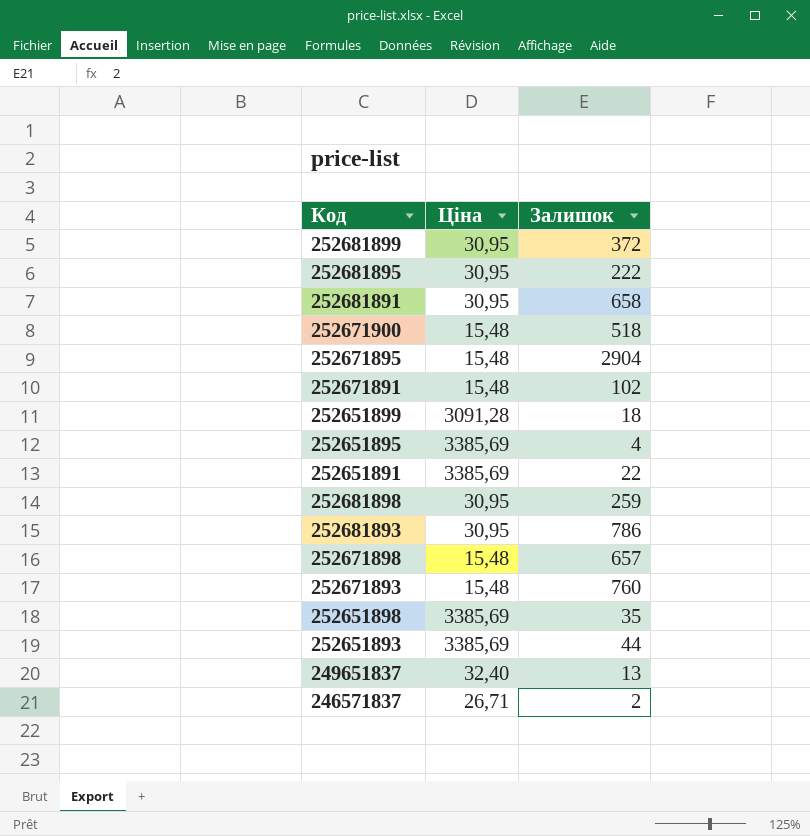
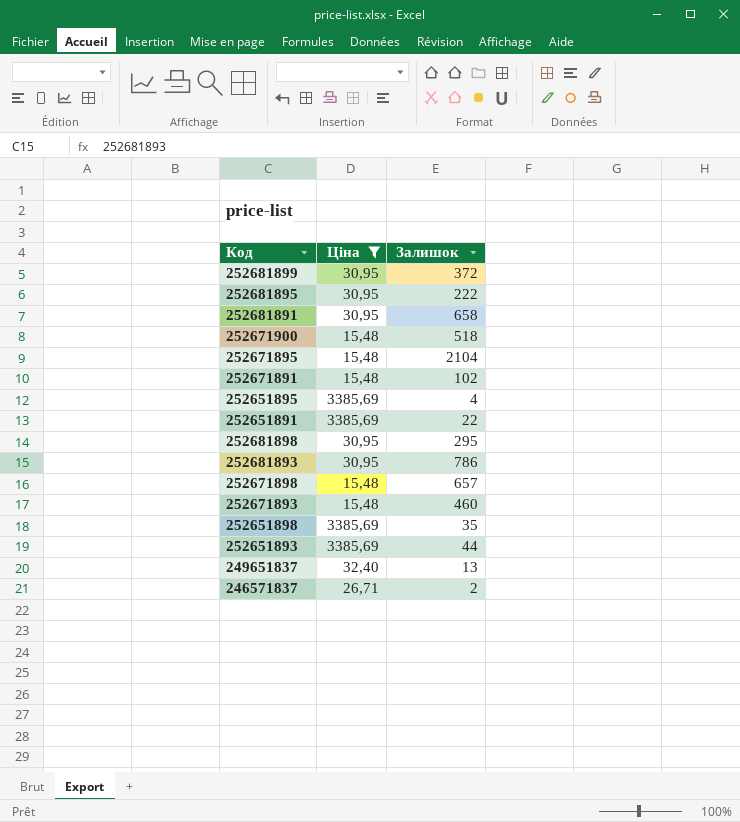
filter: none -> Ціна != 3091,28
252671895 | Залишок: 2904 -> 2104
252681898 | Залишок: 259 -> 295
252671893 | Залишок: 760 -> 460

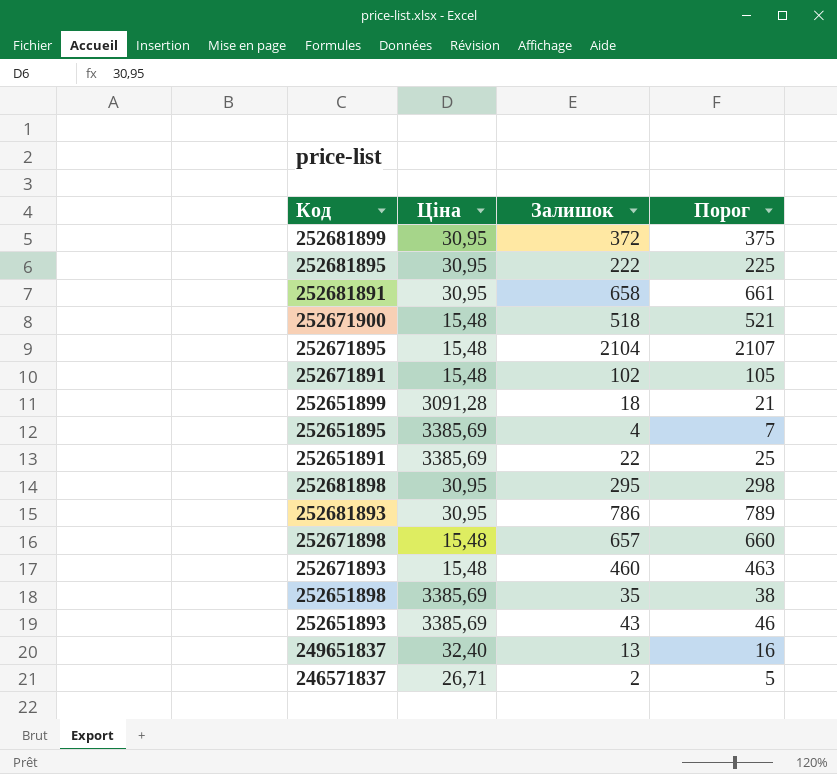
filter: Ціна != 3091,28 -> none
column Порог | formula: none -> [Залишок] + 3
252651893 | Залишок: 44 -> 43

